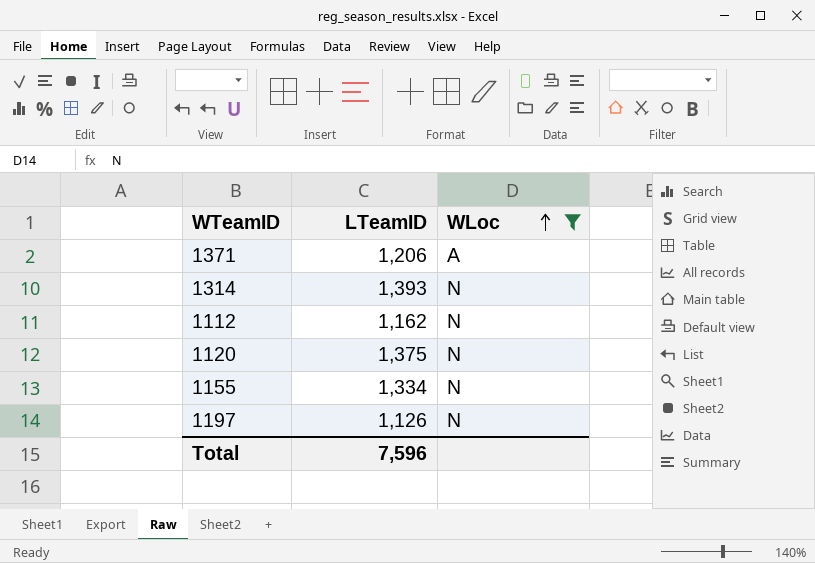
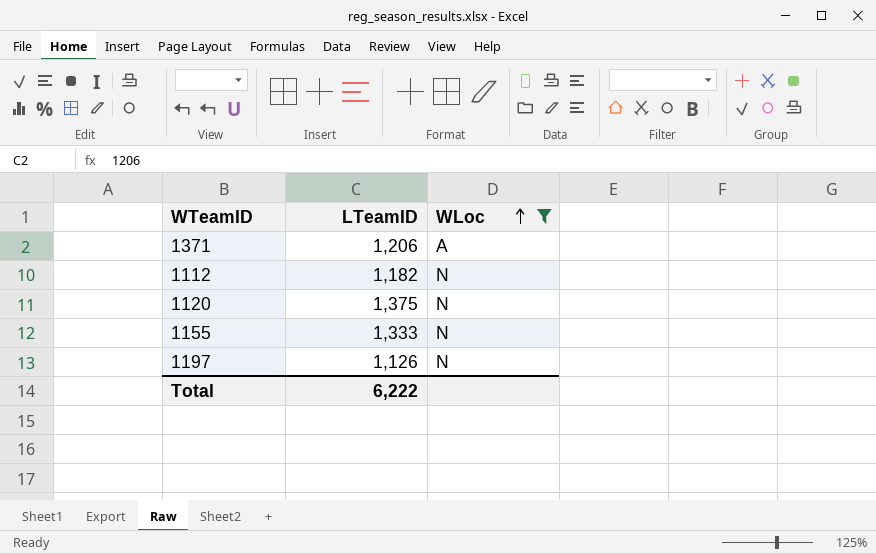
row 1314: 1,393 | N -> none
1112 | LTeamID: 1,162 -> 1,182
1155 | LTeamID: 1,334 -> 1,333
Total | LTeamID: 7,596 -> 6,222

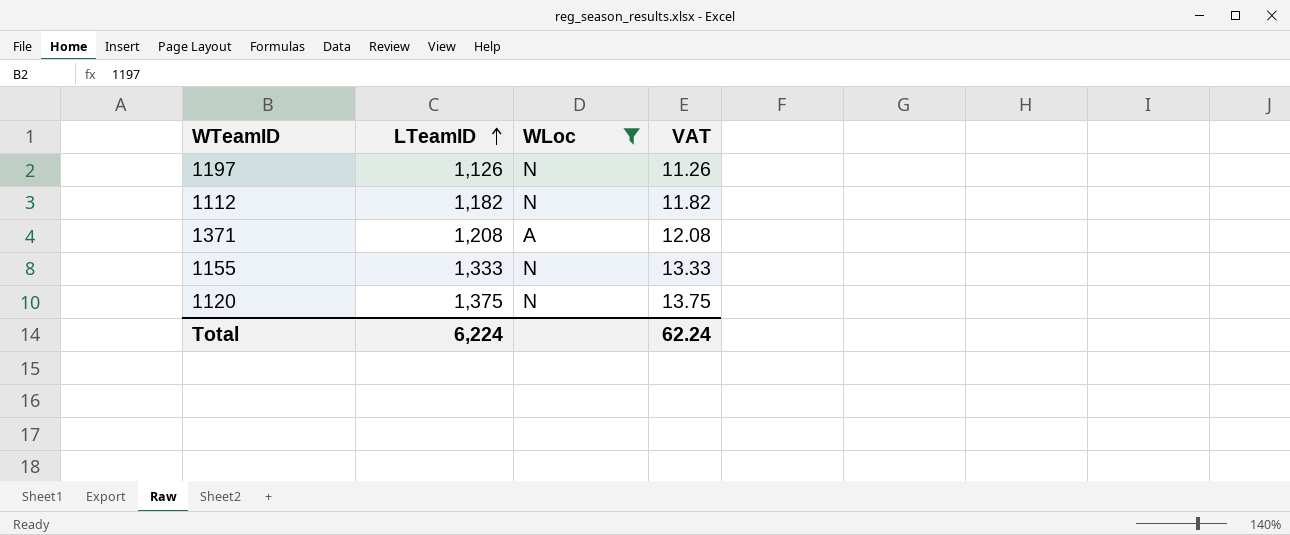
row order: WLoc ascending -> LTeamID ascending
column VAT | formula: none -> [LTeamID] * 0.01
1371 | LTeamID: 1,206 -> 1,208
Total | LTeamID: 6,222 -> 6,224

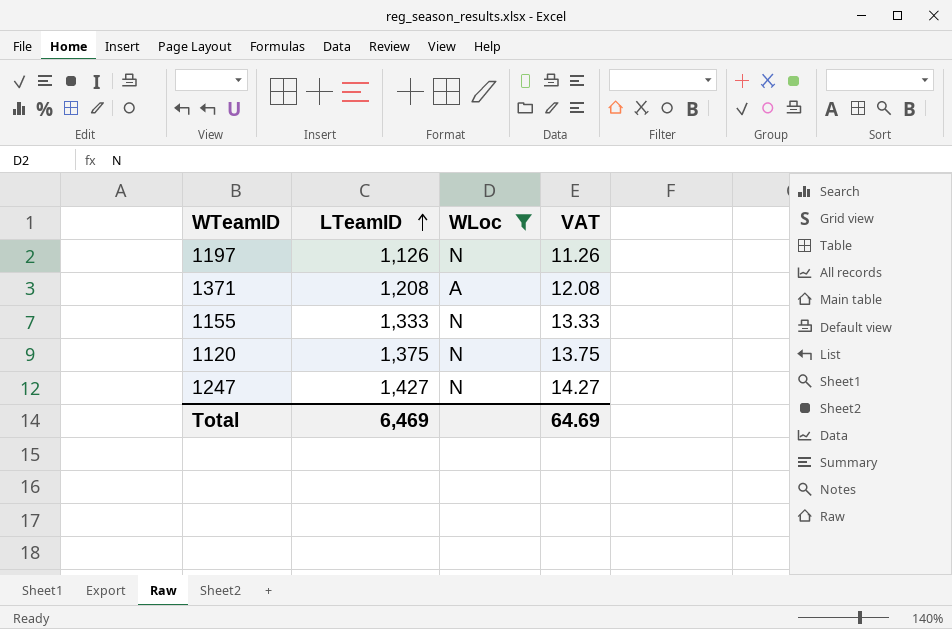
row 1112: 1,182 | N | 11.82 -> none
row 1247: none -> 1,427 | N | 14.27
Total | LTeamID: 6,224 -> 6,469
Total | VAT: 62.24 -> 64.69

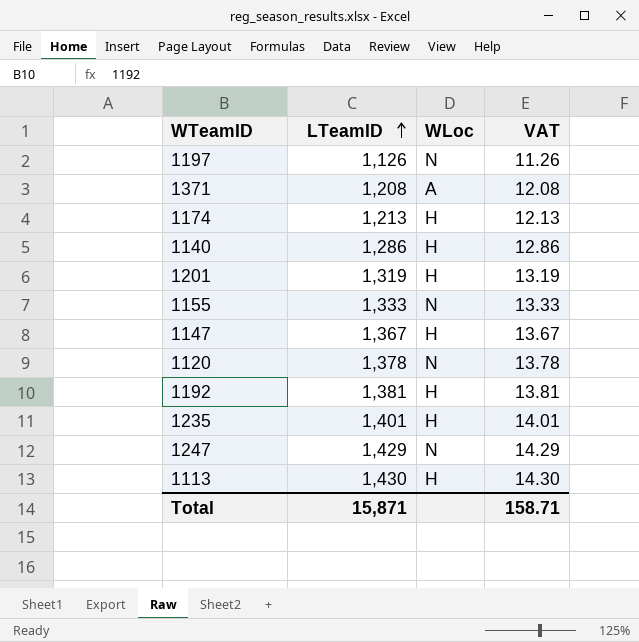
filter: WLoc != H -> none
1120 | LTeamID: 1,375 -> 1,378
1120 | VAT: 13.75 -> 13.78
1247 | LTeamID: 1,427 -> 1,429
1247 | VAT: 14.27 -> 14.29
Total | LTeamID: 6,469 -> 15,871
Total | VAT: 64.69 -> 158.71

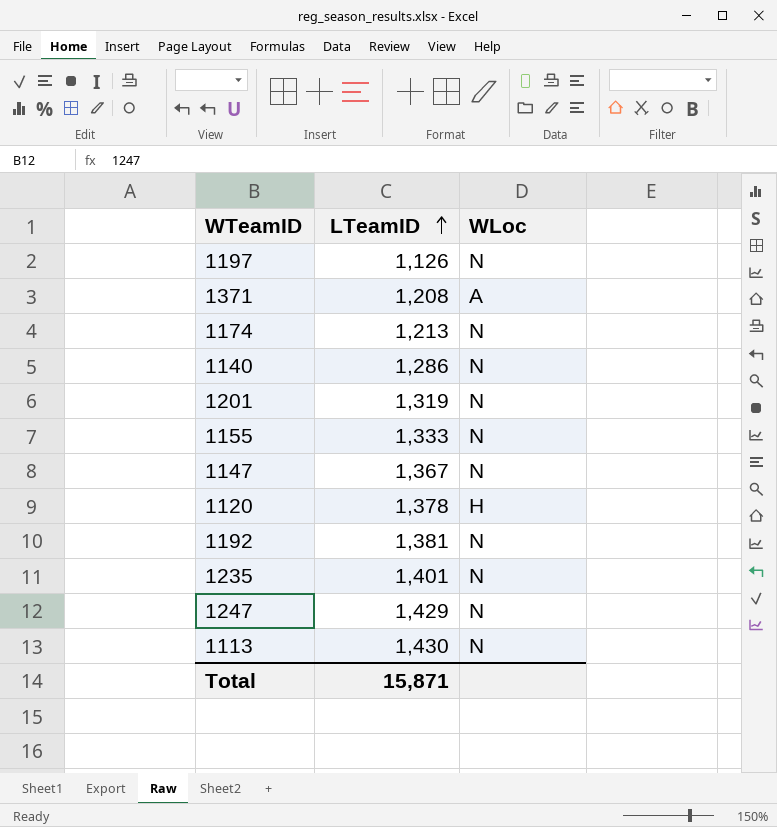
column VAT | formula: [LTeamID] * 0.01 -> none
1174 | WLoc: H -> N
1140 | WLoc: H -> N
1201 | WLoc: H -> N
1147 | WLoc: H -> N
1120 | WLoc: N -> H
1192 | WLoc: H -> N
1235 | WLoc: H -> N
1113 | WLoc: H -> N

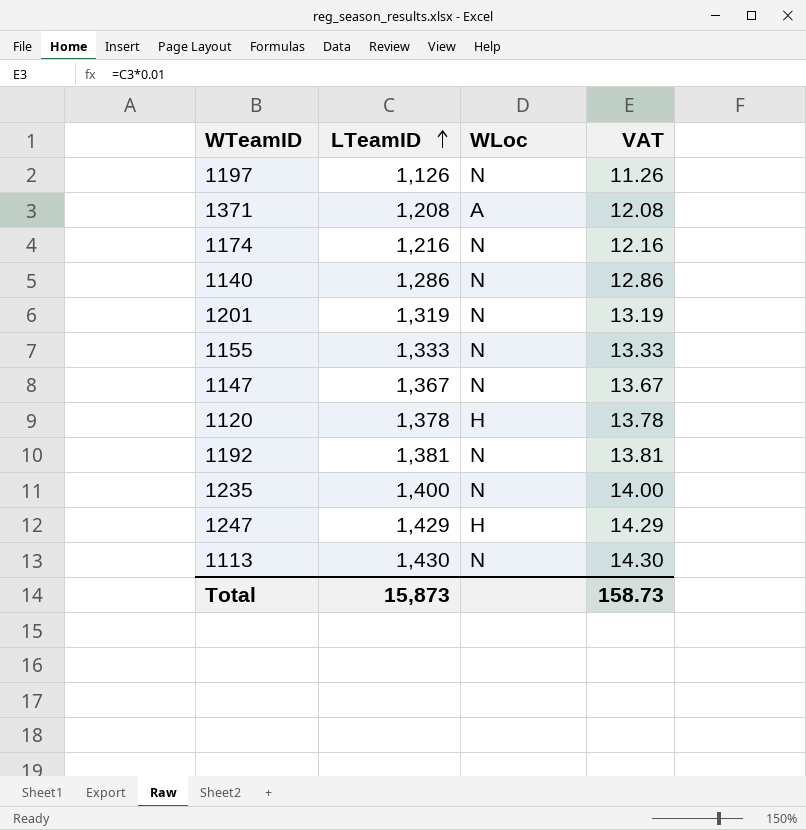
column VAT | formula: none -> [LTeamID] * 0.01
1174 | LTeamID: 1,213 -> 1,216
1235 | LTeamID: 1,401 -> 1,400
1247 | WLoc: N -> H
Total | LTeamID: 15,871 -> 15,873

